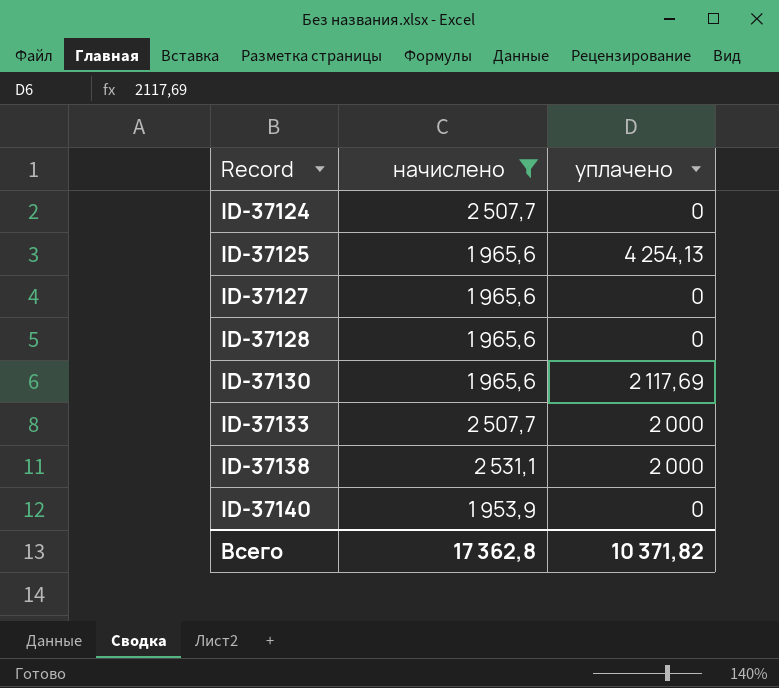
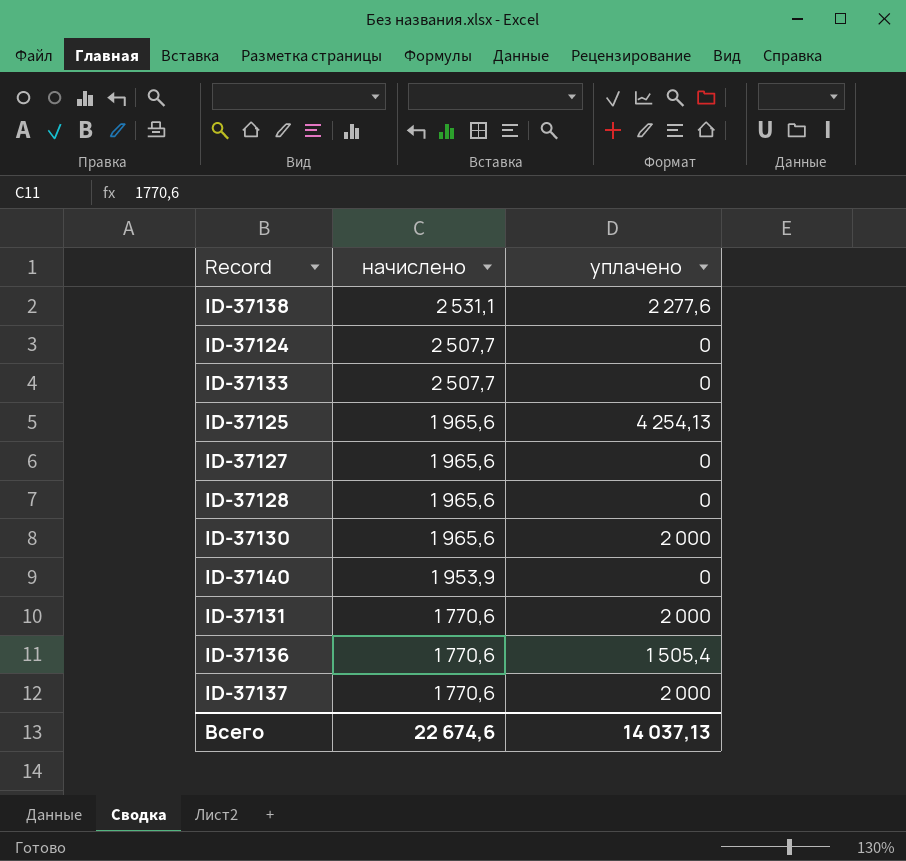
filter: начислено != 1 770,6 -> none
row order: Record ascending -> начислено descending
ID-37138 | уплачено: 2 000 -> 2 277,6
ID-37133 | уплачено: 2 000 -> 0
ID-37130 | уплачено: 2 117,69 -> 2 000
Всего | начислено: 17 362,8 -> 22 674,6
Всего | уплачено: 10 371,82 -> 14 037,13

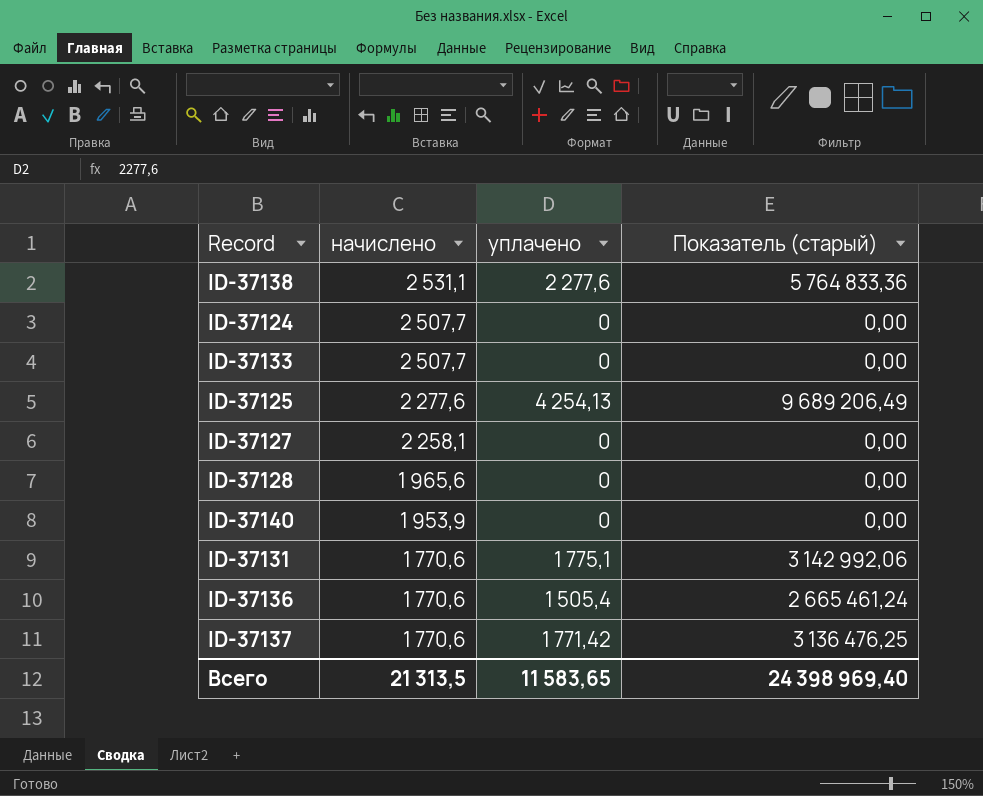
column Показатель (старый) | formula: none -> [начислено] * [уплачено]
row ID-37130: 1 965,6 | 2 000 -> none
ID-37125 | начислено: 1 965,6 -> 2 277,6
ID-37127 | начислено: 1 965,6 -> 2 258,1
ID-37131 | уплачено: 2 000 -> 1 775,1
ID-37137 | уплачено: 2 000 -> 1 771,42
Всего | начислено: 22 674,6 -> 21 313,5
Всего | уплачено: 14 037,13 -> 11 583,65

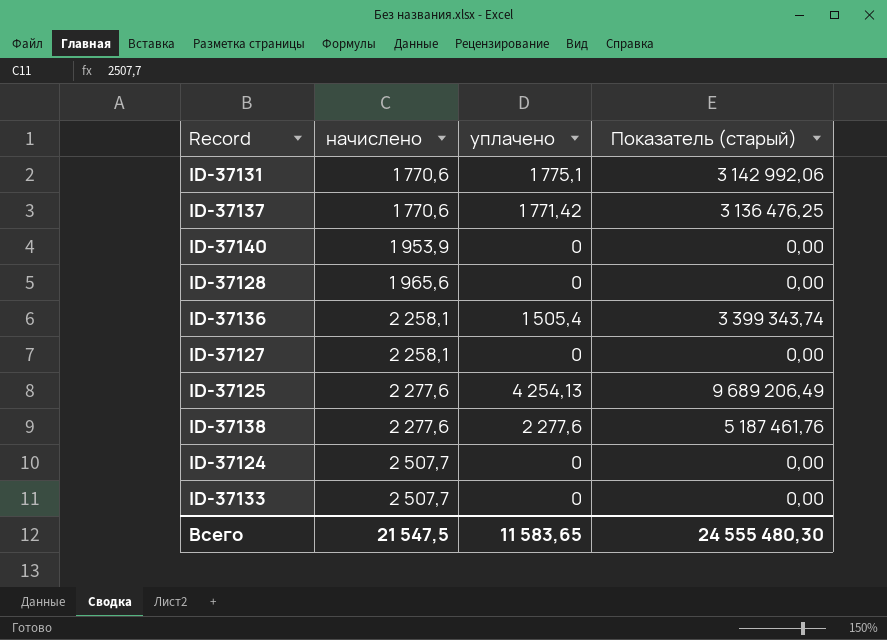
row order: начислено descending -> начислено ascending
ID-37136 | начислено: 1 770,6 -> 2 258,1
ID-37136 | Показатель (старый): 2 665 461,24 -> 3 399 343,74
ID-37138 | начислено: 2 531,1 -> 2 277,6
ID-37138 | Показатель (старый): 5 764 833,36 -> 5 187 461,76
Всего | начислено: 21 313,5 -> 21 547,5
Всего | Показатель (старый): 24 398 969,40 -> 24 555 480,30

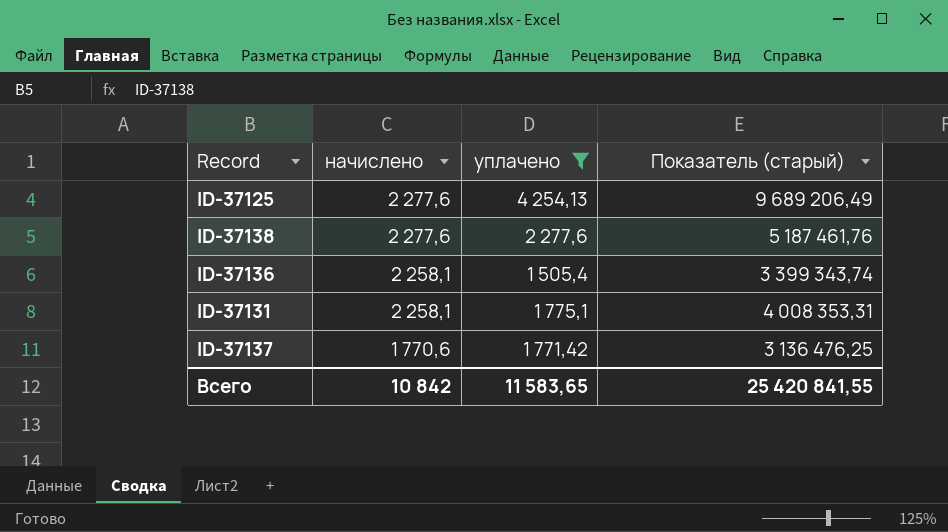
filter: none -> уплачено != 0
row order: начислено ascending -> начислено descending
ID-37131 | начислено: 1 770,6 -> 2 258,1
ID-37131 | Показатель (старый): 3 142 992,06 -> 4 008 353,31
Всего | начислено: 21 547,5 -> 10 842
Всего | Показатель (старый): 24 555 480,30 -> 25 420 841,55

